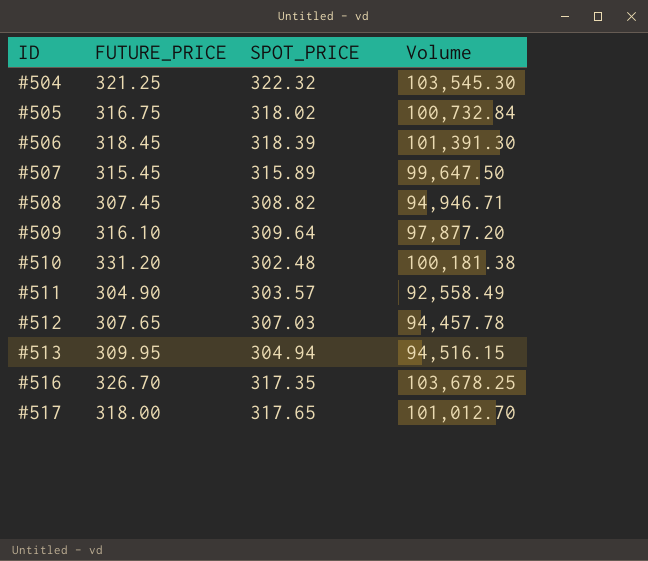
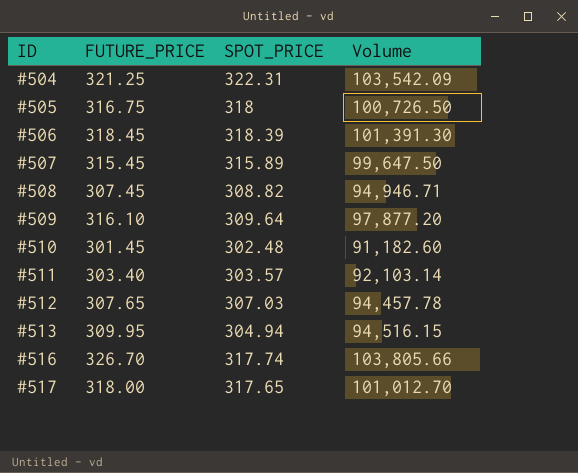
#504 | SPOT_PRICE: 322.32 -> 322.31
#504 | Volume: 103,545.30 -> 103,542.09
#505 | SPOT_PRICE: 318.02 -> 318
#505 | Volume: 100,732.84 -> 100,726.50
#510 | FUTURE_PRICE: 331.20 -> 301.45
#510 | Volume: 100,181.38 -> 91,182.60
#511 | FUTURE_PRICE: 304.90 -> 303.40
#511 | Volume: 92,558.49 -> 92,103.14
#516 | SPOT_PRICE: 317.35 -> 317.74
#516 | Volume: 103,678.25 -> 103,805.66

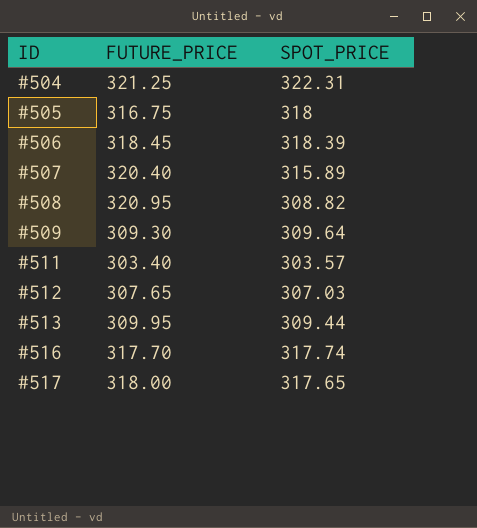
column Volume | formula: [FUTURE_PRICE] * [SPOT_PRICE] -> none
row #510: 301.45 | 302.48 | 91,182.60 -> none
#507 | FUTURE_PRICE: 315.45 -> 320.40
#508 | FUTURE_PRICE: 307.45 -> 320.95
#509 | FUTURE_PRICE: 316.10 -> 309.30
#513 | SPOT_PRICE: 304.94 -> 309.44
#516 | FUTURE_PRICE: 326.70 -> 317.70

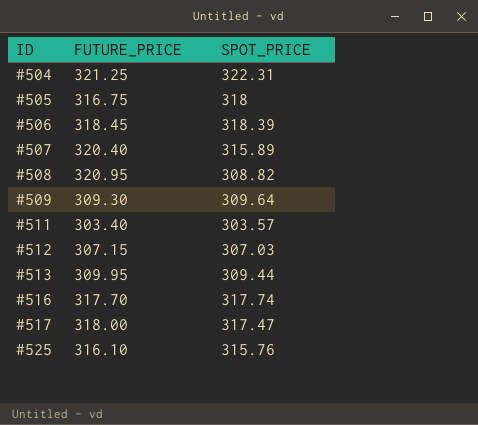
#512 | FUTURE_PRICE: 307.65 -> 307.15
#517 | SPOT_PRICE: 317.65 -> 317.47
row #525: none -> 316.10 | 315.76

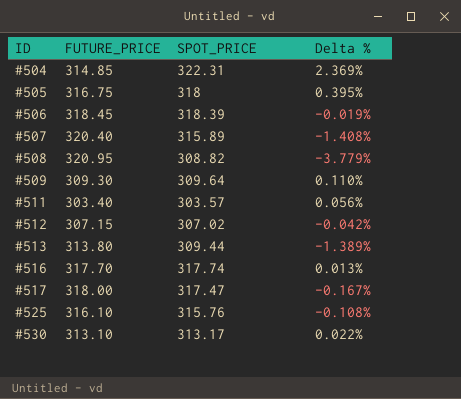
column Delta % | formula: none -> ([SPOT_PRICE] - [FUTURE_PRICE]) / [FUTURE_PRICE]
#504 | FUTURE_PRICE: 321.25 -> 314.85
#512 | SPOT_PRICE: 307.03 -> 307.02
#513 | FUTURE_PRICE: 309.95 -> 313.80
row #530: none -> 313.10 | 313.17 | 0.022%

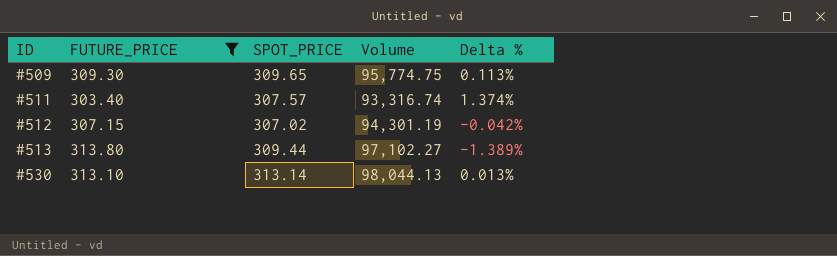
filter: none -> FUTURE_PRICE <= 313.80
column Volume | formula: none -> [FUTURE_PRICE] * [SPOT_PRICE]
#509 | SPOT_PRICE: 309.64 -> 309.65
#509 | Delta %: 0.110% -> 0.113%
#511 | SPOT_PRICE: 303.57 -> 307.57
#511 | Delta %: 0.056% -> 1.374%
#530 | SPOT_PRICE: 313.17 -> 313.14
#530 | Delta %: 0.022% -> 0.013%

